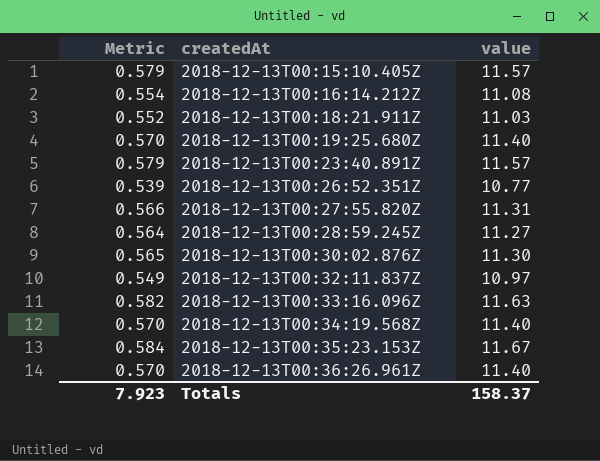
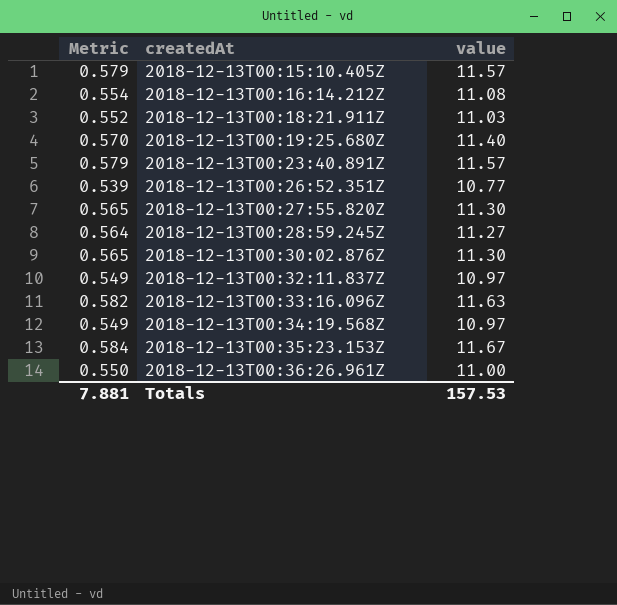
2018-12-13T00:27:55.820Z | Metric: 0.566 -> 0.565
2018-12-13T00:27:55.820Z | value: 11.31 -> 11.30
2018-12-13T00:34:19.568Z | Metric: 0.570 -> 0.549
2018-12-13T00:34:19.568Z | value: 11.40 -> 10.97
2018-12-13T00:36:26.961Z | Metric: 0.570 -> 0.550
2018-12-13T00:36:26.961Z | value: 11.40 -> 11.00
Totals | Metric: 7.923 -> 7.881
Totals | value: 158.37 -> 157.53

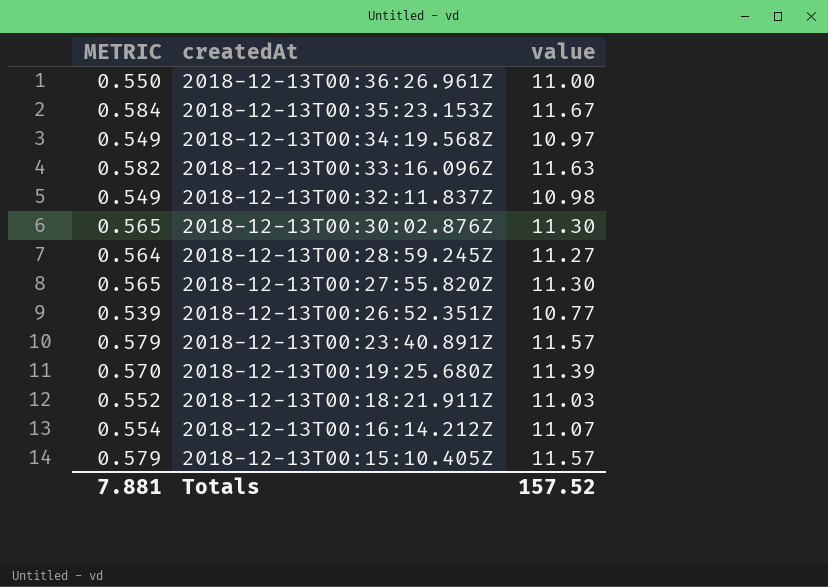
row order: createdAt ascending -> createdAt descending
column name: Metric -> METRIC
2018-12-13T00:32:11.837Z | value: 10.97 -> 10.98
2018-12-13T00:19:25.680Z | value: 11.40 -> 11.39
2018-12-13T00:16:14.212Z | value: 11.08 -> 11.07
Totals | value: 157.53 -> 157.52

